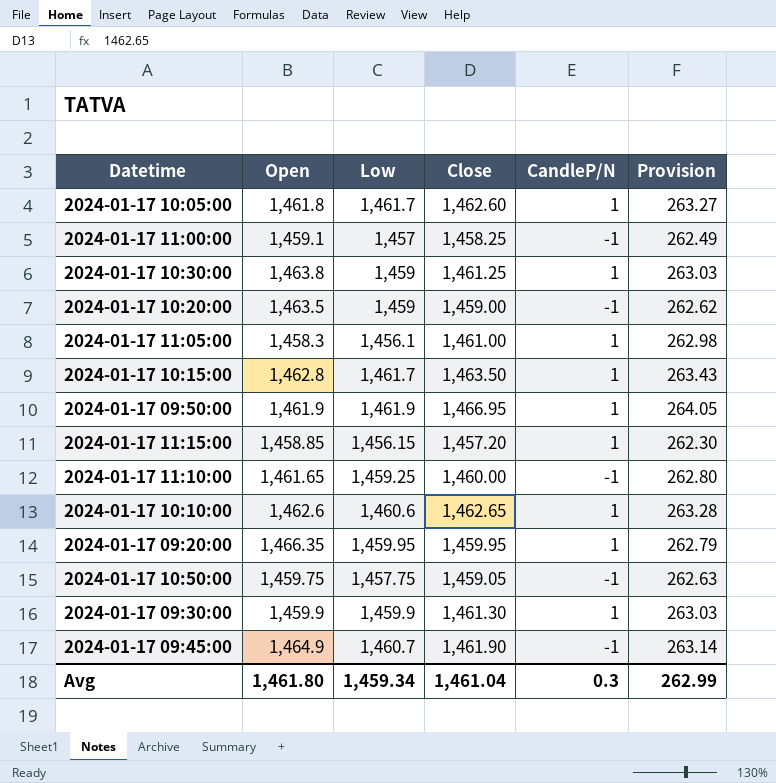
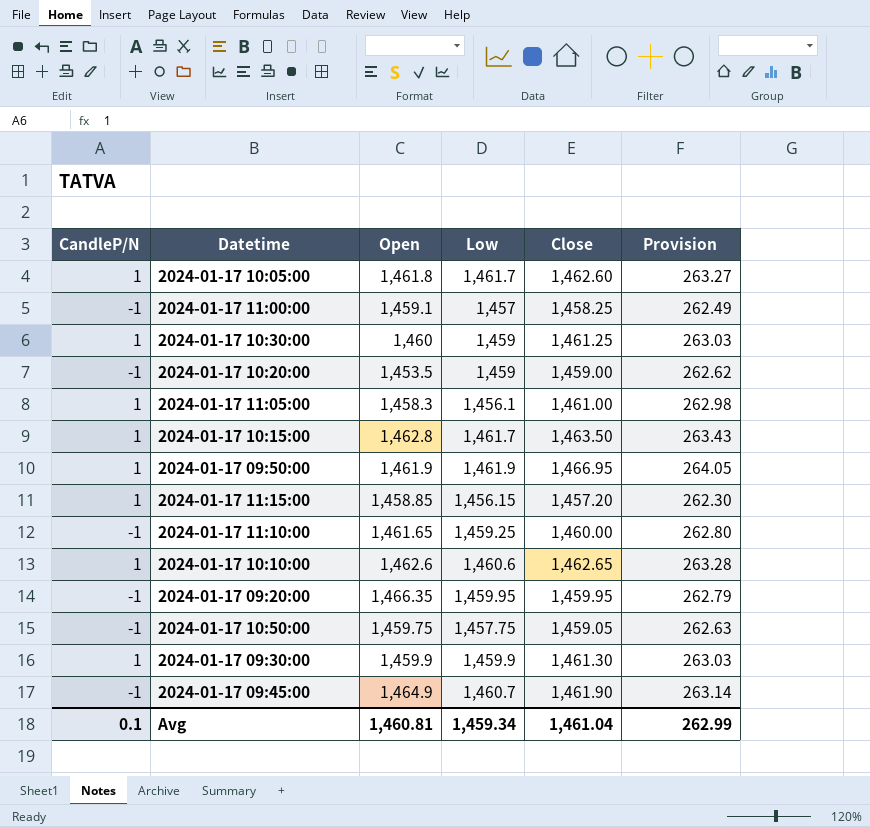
column CandleP/N | position: 5 -> 1
2024-01-17 10:30:00 | Open: 1,463.8 -> 1,460
2024-01-17 10:20:00 | Open: 1,463.5 -> 1,453.5
2024-01-17 09:20:00 | CandleP/N: 1 -> -1
Avg | CandleP/N: 0.3 -> 0.1
Avg | Open: 1,461.80 -> 1,460.81

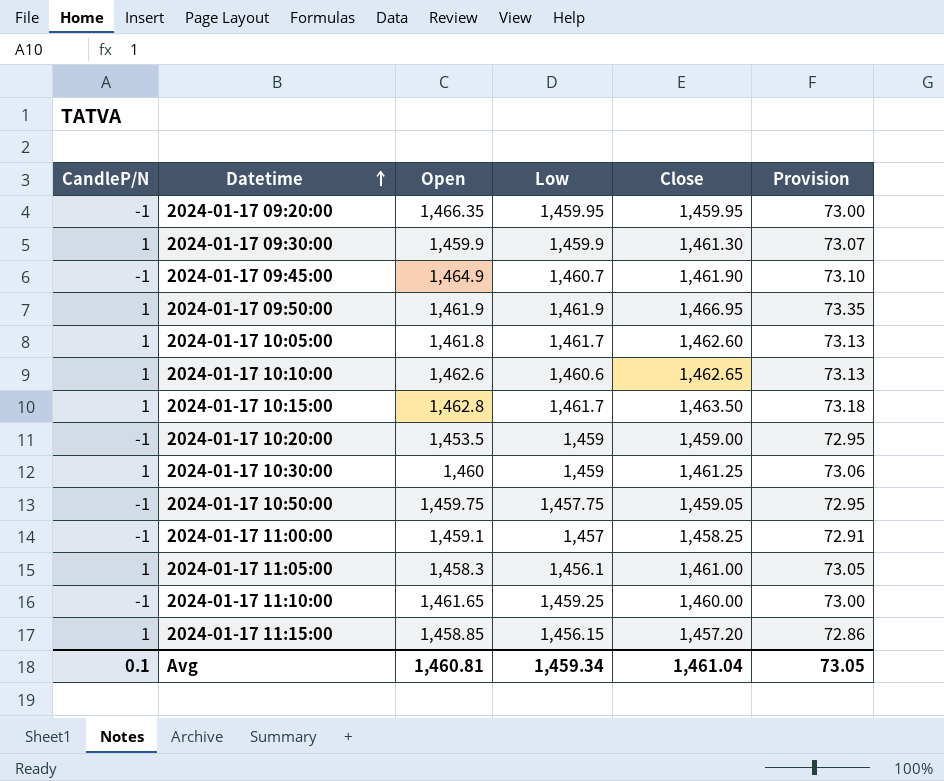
row order: none -> Datetime ascending
column Provision | formula: [Close] * 0.18 -> [Close] * 0.05
Avg | Provision: 262.99 -> 73.05

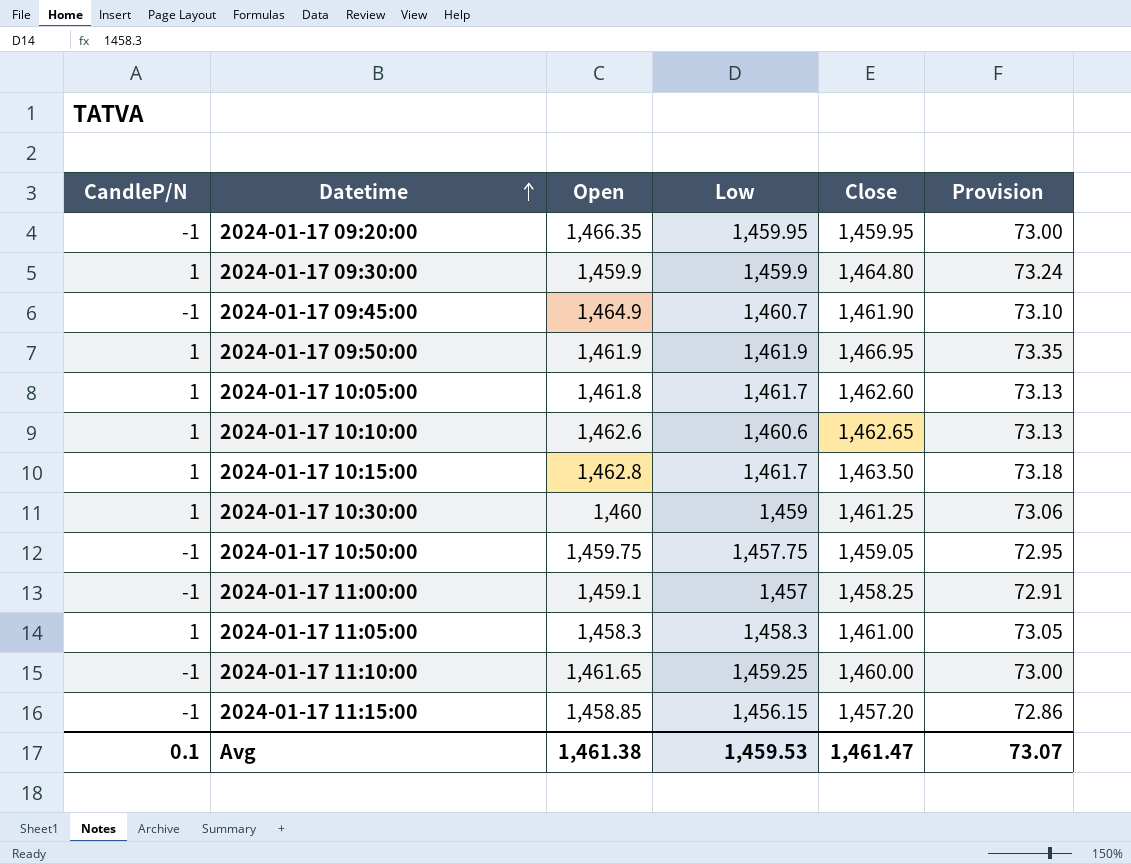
row 2024-01-17 10:20:00: -1 | 1,453.5 | 1,459 | 1,459.00 | 72.95 -> none
2024-01-17 09:30:00 | Close: 1,461.30 -> 1,464.80
2024-01-17 09:30:00 | Provision: 73.07 -> 73.24
2024-01-17 11:05:00 | Low: 1,456.1 -> 1,458.3
2024-01-17 11:15:00 | CandleP/N: 1 -> -1
Avg | Open: 1,460.81 -> 1,461.38
Avg | Low: 1,459.34 -> 1,459.53
Avg | Close: 1,461.04 -> 1,461.47
Avg | Provision: 73.05 -> 73.07

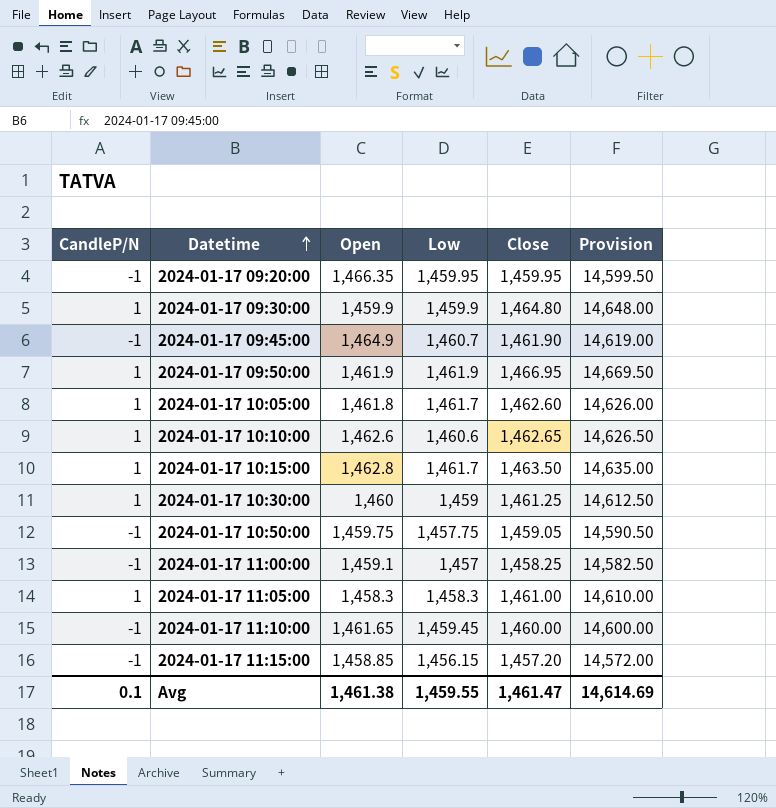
column Provision | formula: [Close] * 0.05 -> [Close] * 10
2024-01-17 11:10:00 | Low: 1,459.25 -> 1,459.45
Avg | Low: 1,459.53 -> 1,459.55
Avg | Provision: 73.07 -> 14,614.69

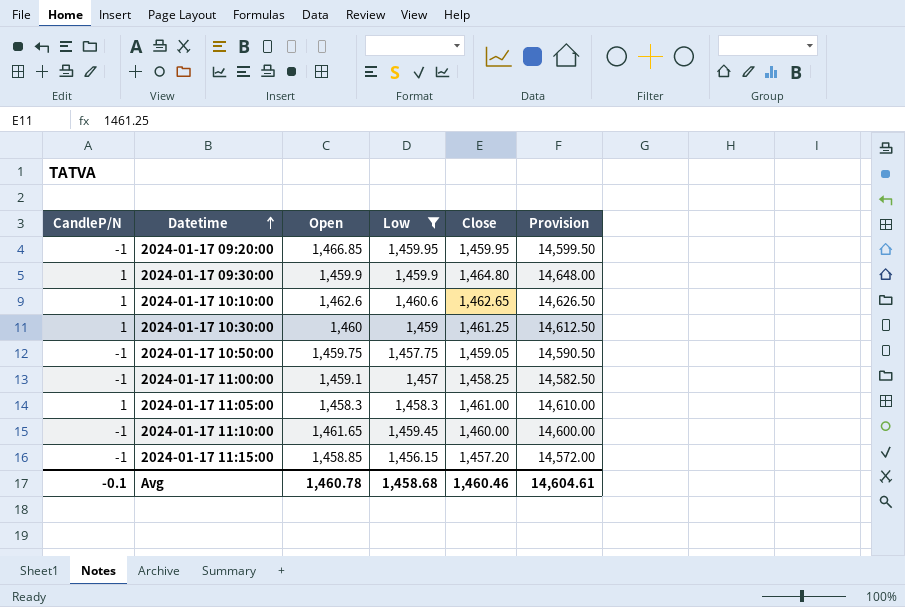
filter: none -> Low <= 1,460.6
2024-01-17 09:20:00 | Open: 1,466.35 -> 1,466.85
Avg | CandleP/N: 0.1 -> -0.1
Avg | Open: 1,461.38 -> 1,460.78
Avg | Low: 1,459.55 -> 1,458.68
Avg | Close: 1,461.47 -> 1,460.46
Avg | Provision: 14,614.69 -> 14,604.61

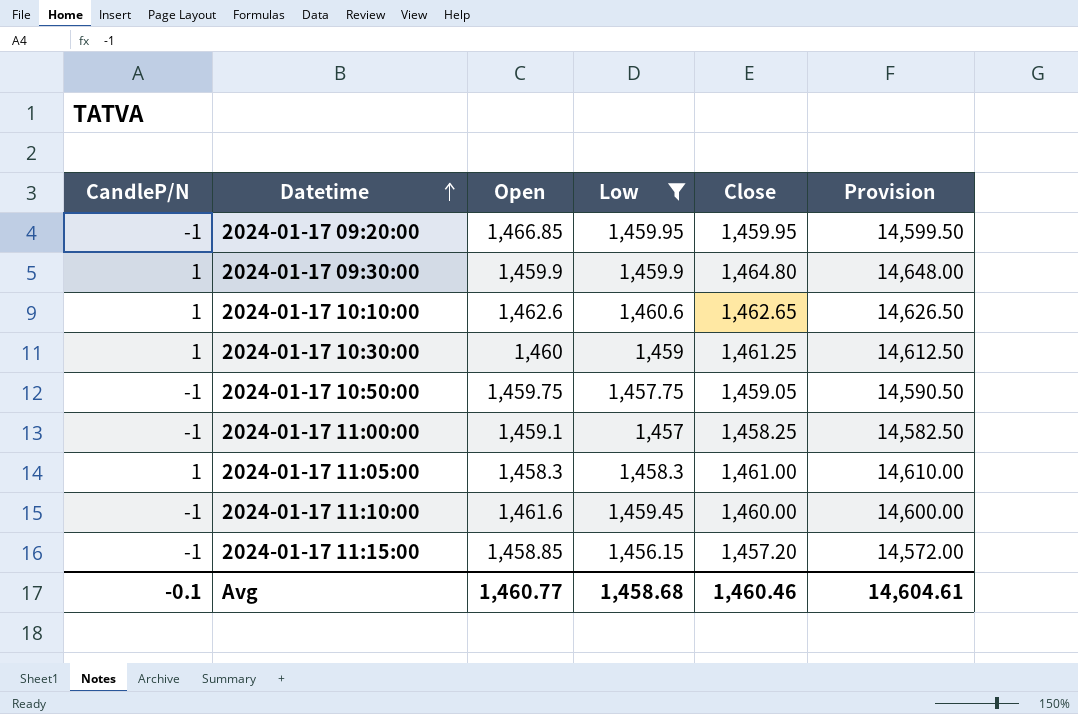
2024-01-17 11:10:00 | Open: 1,461.65 -> 1,461.6
Avg | Open: 1,460.78 -> 1,460.77

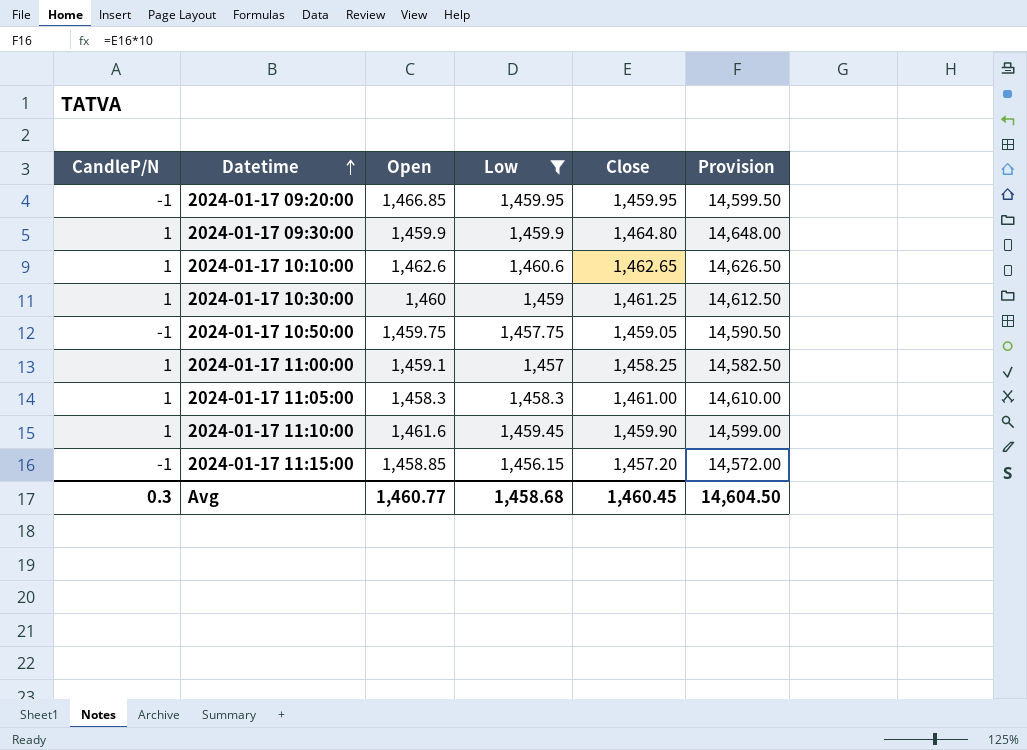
2024-01-17 11:00:00 | CandleP/N: -1 -> 1
2024-01-17 11:10:00 | CandleP/N: -1 -> 1
2024-01-17 11:10:00 | Close: 1,460.00 -> 1,459.90
2024-01-17 11:10:00 | Provision: 14,600.00 -> 14,599.00
Avg | CandleP/N: -0.1 -> 0.3
Avg | Close: 1,460.46 -> 1,460.45
Avg | Provision: 14,604.61 -> 14,604.50

